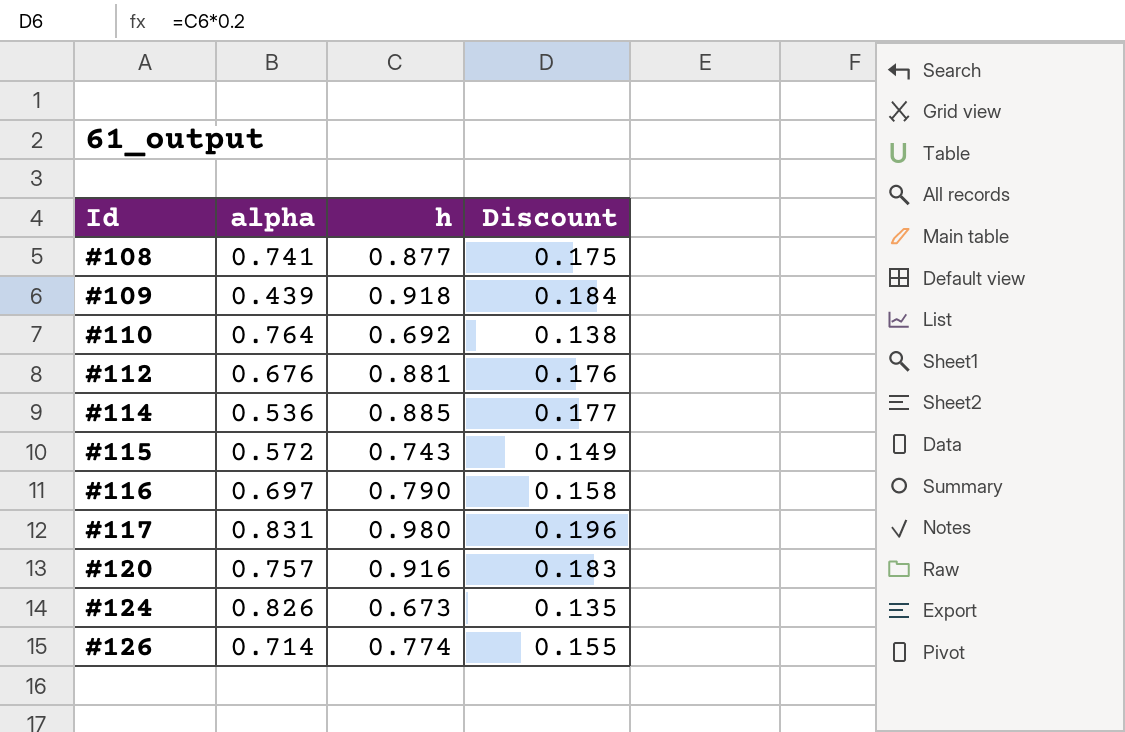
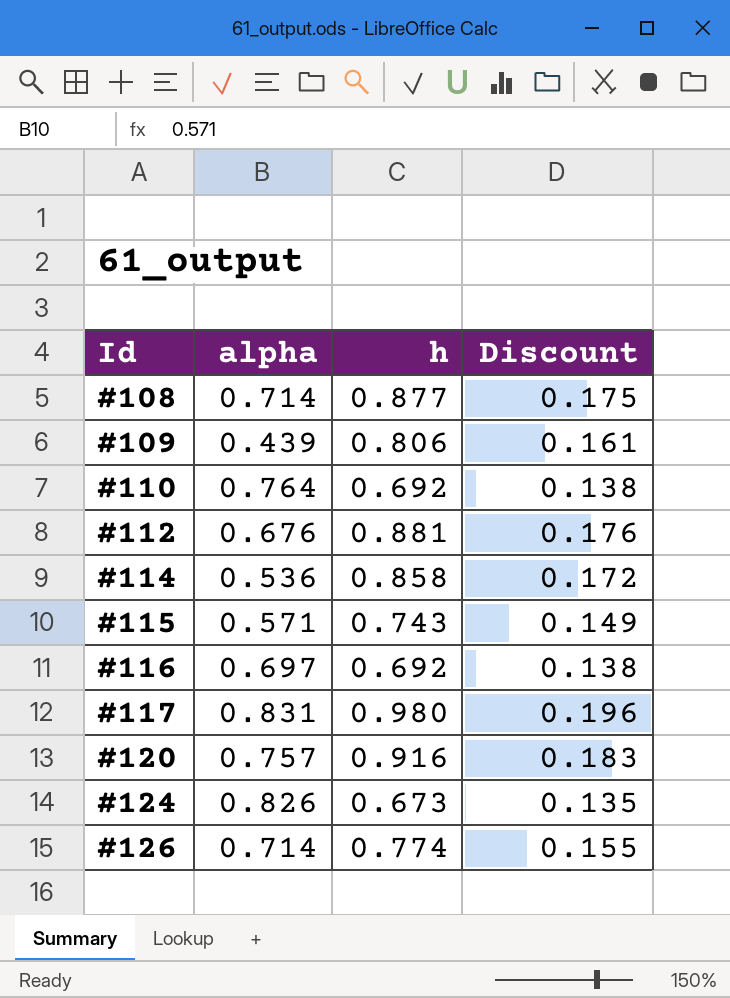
#108 | alpha: 0.741 -> 0.714
#109 | h: 0.918 -> 0.806
#109 | Discount: 0.184 -> 0.161
#114 | h: 0.885 -> 0.858
#114 | Discount: 0.177 -> 0.172
#115 | alpha: 0.572 -> 0.571
#116 | h: 0.790 -> 0.692
#116 | Discount: 0.158 -> 0.138

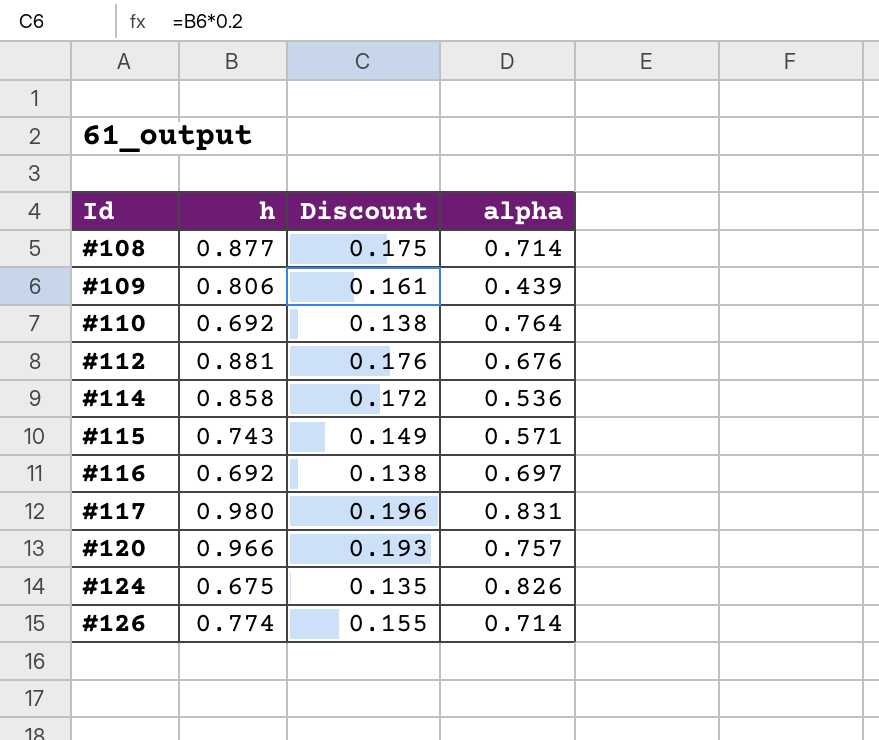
column alpha | position: 2 -> 4
#120 | h: 0.916 -> 0.966
#120 | Discount: 0.183 -> 0.193
#124 | h: 0.673 -> 0.675

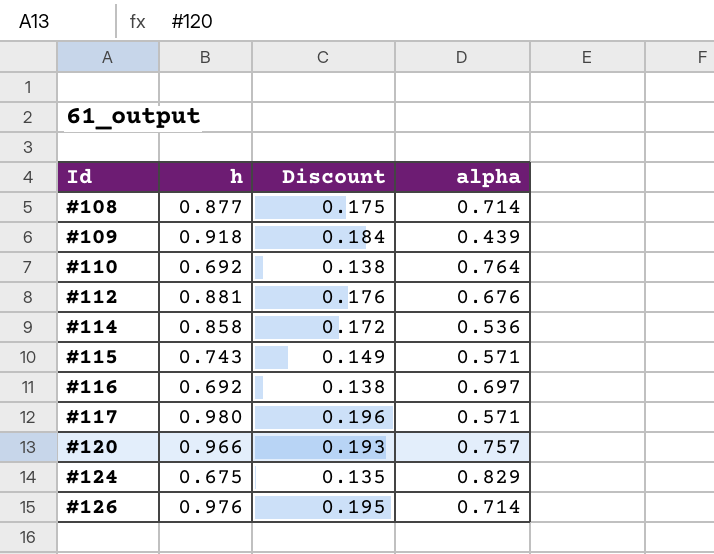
#109 | h: 0.806 -> 0.918
#109 | Discount: 0.161 -> 0.184
#117 | alpha: 0.831 -> 0.571
#124 | alpha: 0.826 -> 0.829
#126 | h: 0.774 -> 0.976
#126 | Discount: 0.155 -> 0.195

